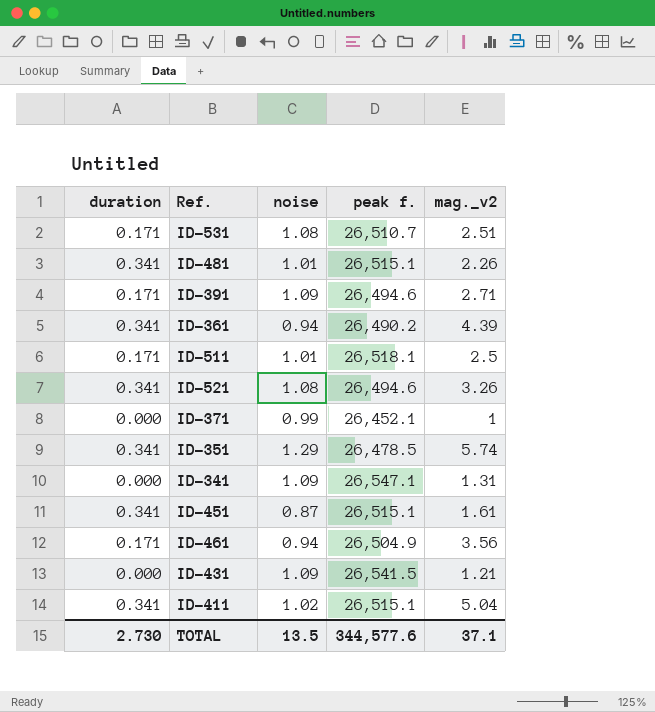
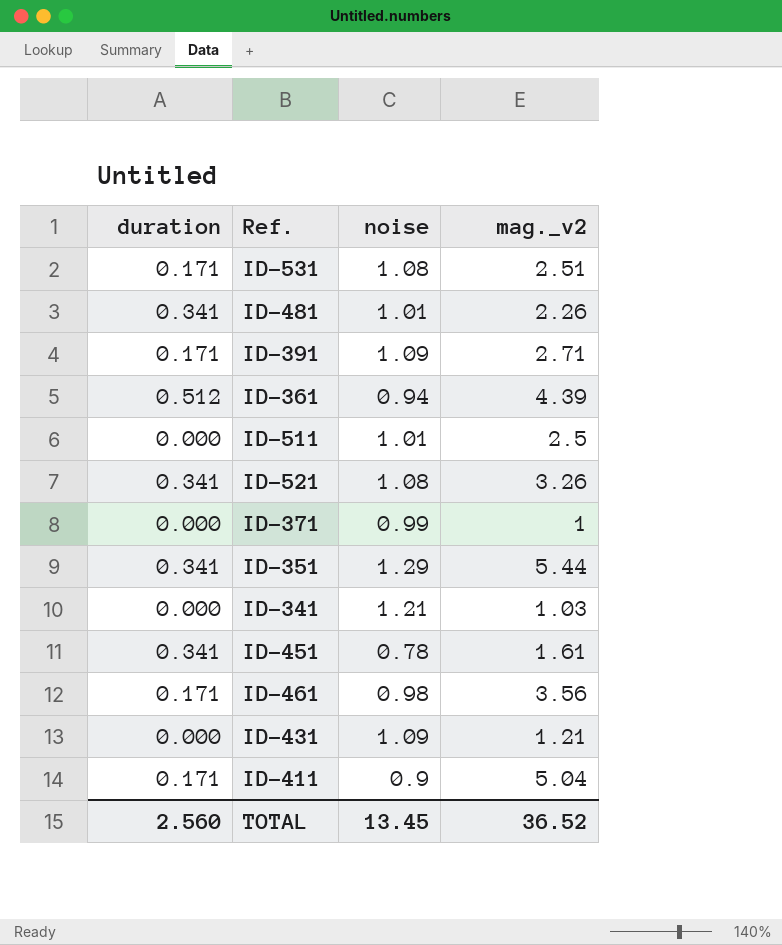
column peak f. | position: 4 -> none
ID-361 | duration: 0.341 -> 0.512
ID-511 | duration: 0.171 -> 0.000
ID-351 | mag._v2: 5.74 -> 5.44
ID-341 | noise: 1.09 -> 1.21
ID-341 | mag._v2: 1.31 -> 1.03
ID-451 | noise: 0.87 -> 0.78
ID-461 | noise: 0.94 -> 0.98
ID-411 | duration: 0.341 -> 0.171
ID-411 | noise: 1.02 -> 0.9
TOTAL | duration: 2.730 -> 2.560
TOTAL | noise: 13.5 -> 13.45
TOTAL | mag._v2: 37.1 -> 36.52

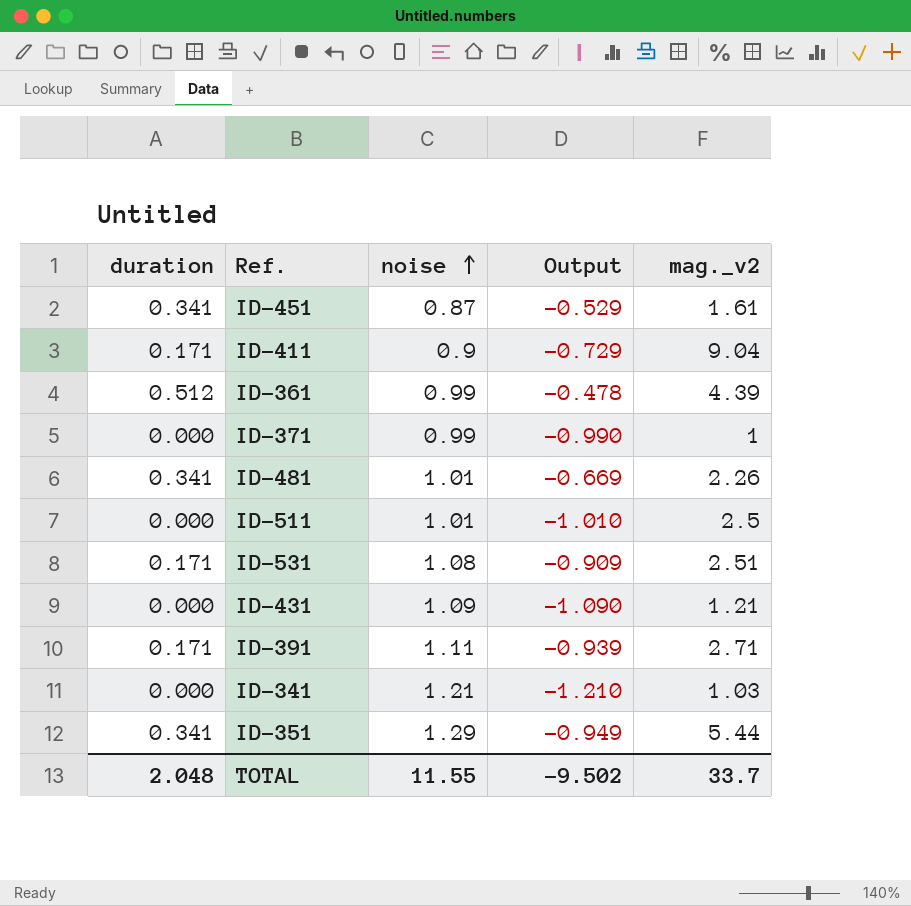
row order: none -> noise ascending
column Output | formula: none -> [duration] - [noise]
row ID-521: 0.341 | 1.08 | 3.26 -> none
row ID-461: 0.171 | 0.98 | 3.56 -> none
ID-451 | noise: 0.78 -> 0.87
ID-411 | mag._v2: 5.04 -> 9.04
ID-361 | noise: 0.94 -> 0.99
ID-391 | noise: 1.09 -> 1.11
TOTAL | duration: 2.560 -> 2.048
TOTAL | noise: 13.45 -> 11.55
TOTAL | mag._v2: 36.52 -> 33.7

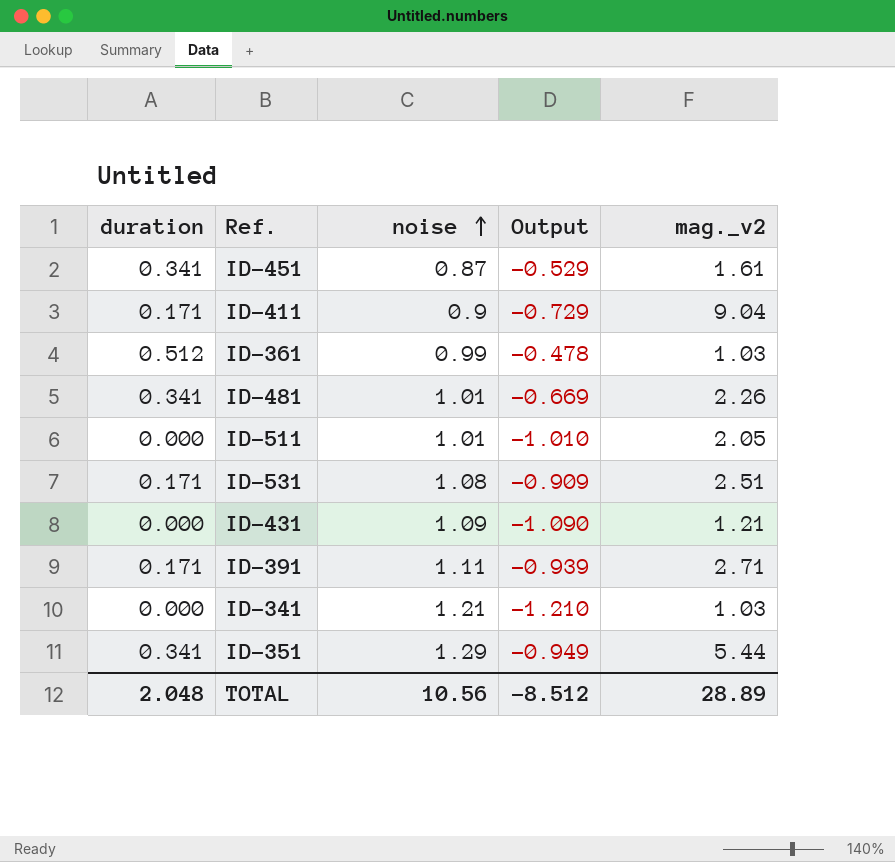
row ID-371: 0.000 | 0.99 | -0.990 | 1 -> none
ID-361 | mag._v2: 4.39 -> 1.03
ID-511 | mag._v2: 2.5 -> 2.05
TOTAL | noise: 11.55 -> 10.56
TOTAL | Output: -9.502 -> -8.512
TOTAL | mag._v2: 33.7 -> 28.89

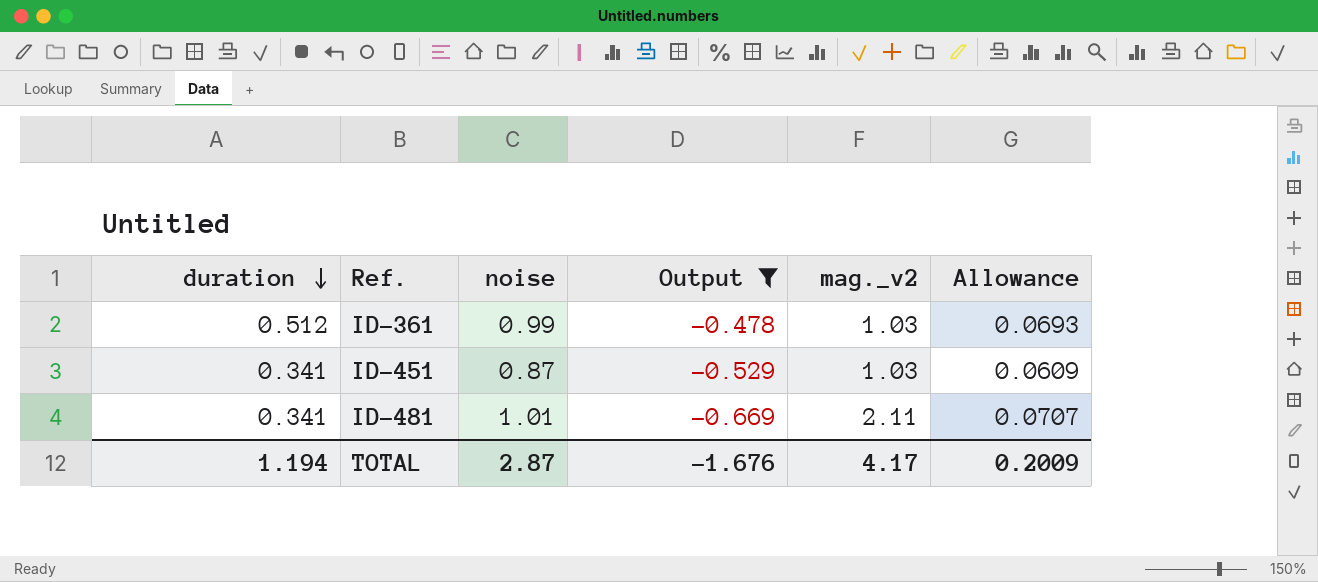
filter: none -> Output >= -0.669
row order: noise ascending -> duration descending
column Allowance | formula: none -> [noise] * 0.07
ID-451 | mag._v2: 1.61 -> 1.03
ID-481 | mag._v2: 2.26 -> 2.11
TOTAL | duration: 2.048 -> 1.194
TOTAL | noise: 10.56 -> 2.87
TOTAL | Output: -8.512 -> -1.676
TOTAL | mag._v2: 28.89 -> 4.17

